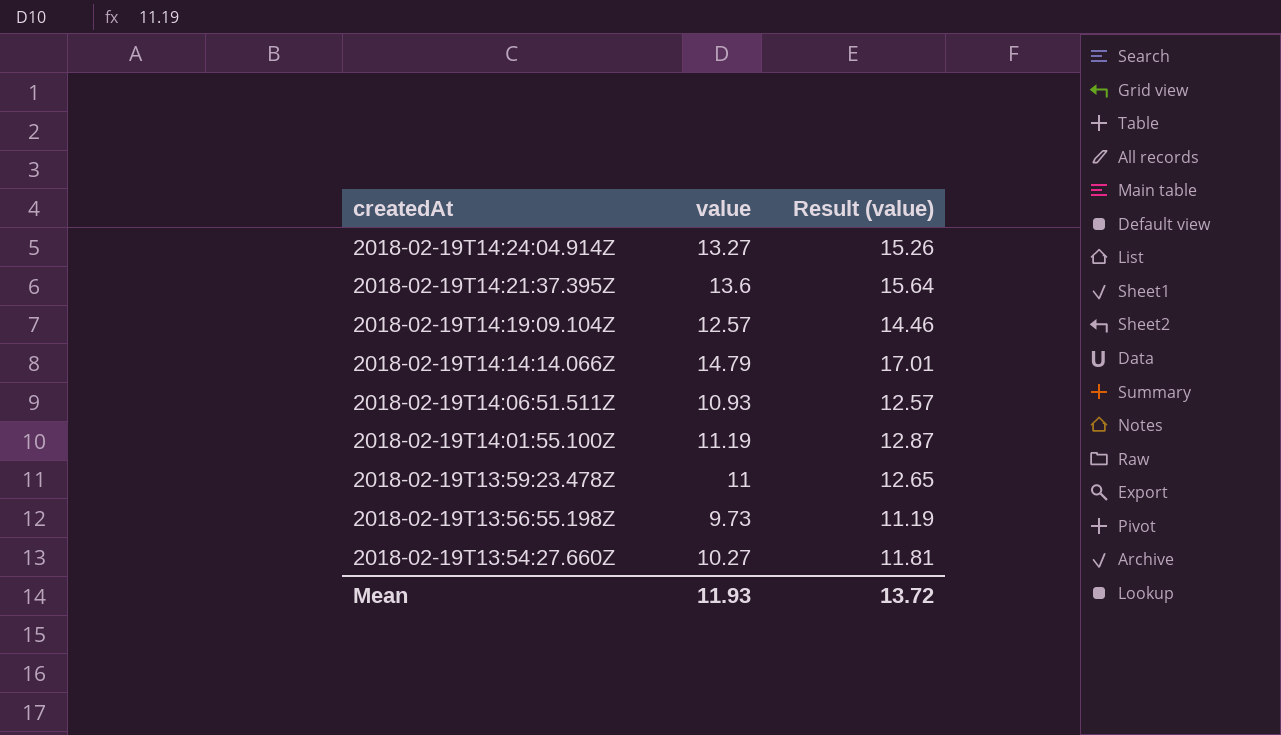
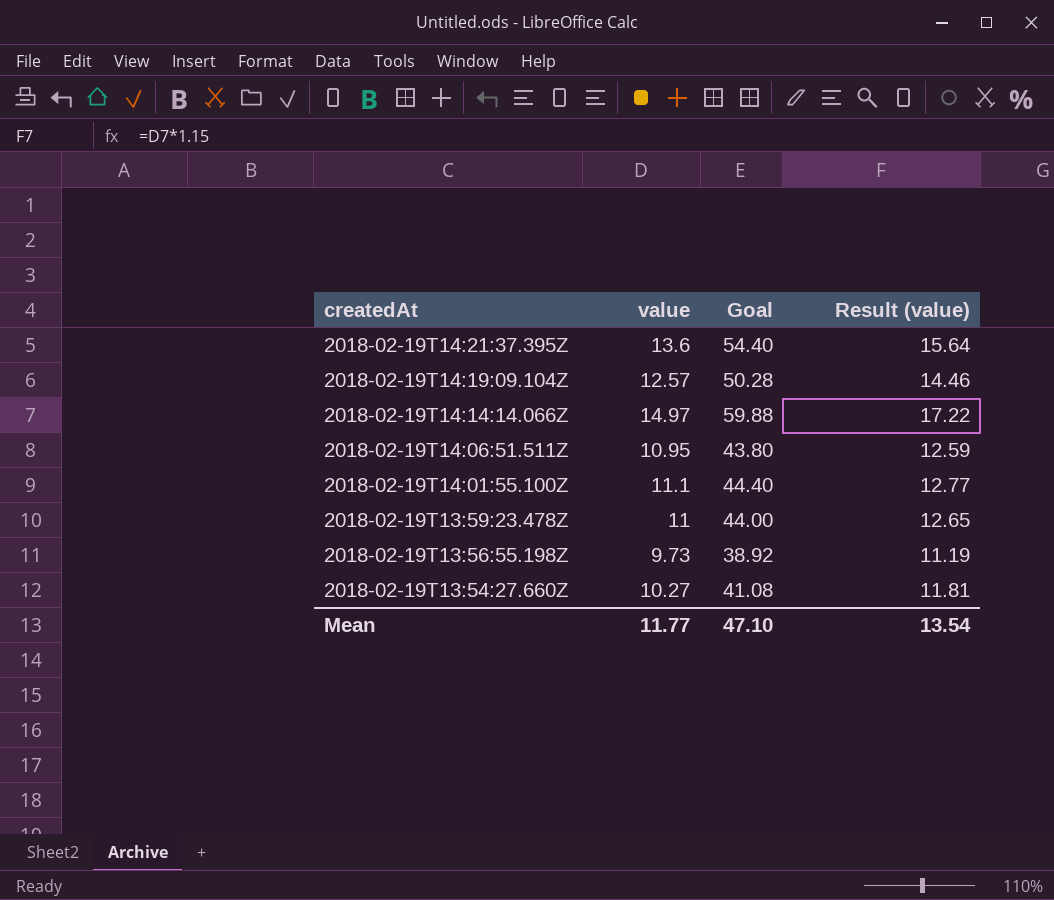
column Goal | formula: none -> [value] * 4
row 2018-02-19T14:24:04.914Z: 13.27 | 15.26 -> none
2018-02-19T14:14:14.066Z | value: 14.79 -> 14.97
2018-02-19T14:14:14.066Z | Result (value): 17.01 -> 17.22
2018-02-19T14:06:51.511Z | value: 10.93 -> 10.95
2018-02-19T14:06:51.511Z | Result (value): 12.57 -> 12.59
2018-02-19T14:01:55.100Z | value: 11.19 -> 11.1
2018-02-19T14:01:55.100Z | Result (value): 12.87 -> 12.77
Mean | value: 11.93 -> 11.77
Mean | Result (value): 13.72 -> 13.54

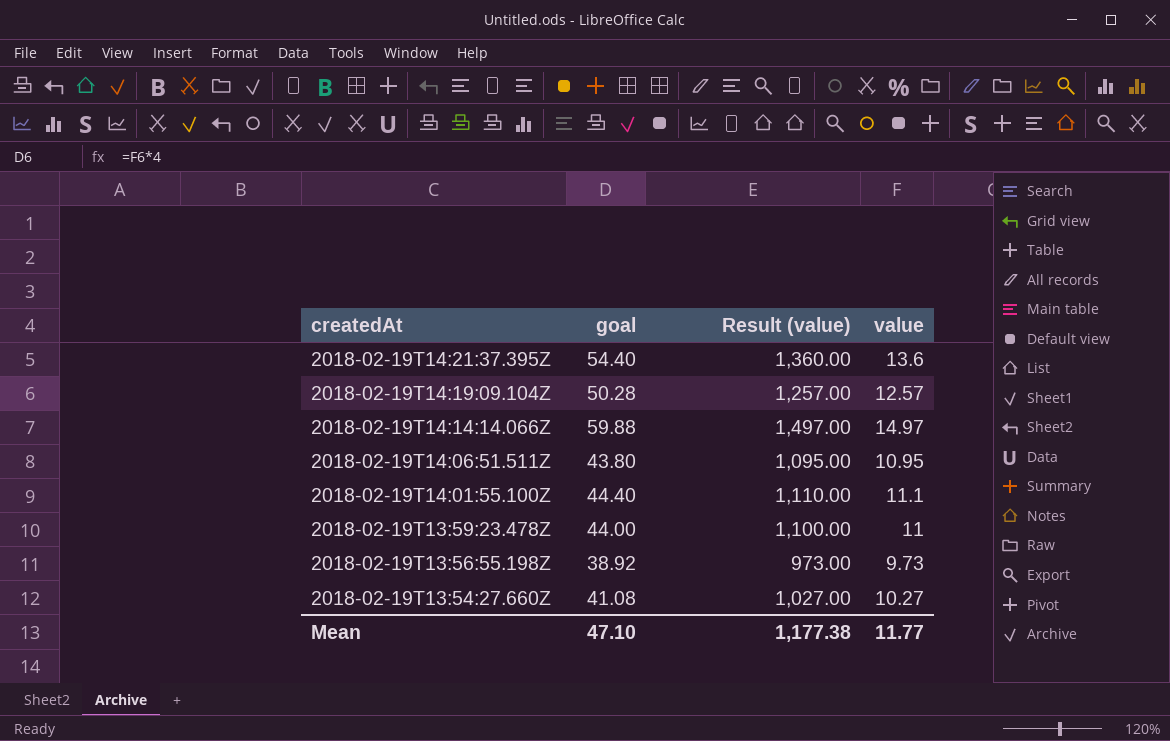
column name: Goal -> goal
column Result (value) | formula: [value] * 1.15 -> [value] * 100
column value | position: 2 -> 4
Mean | Result (value): 13.54 -> 1,177.38

